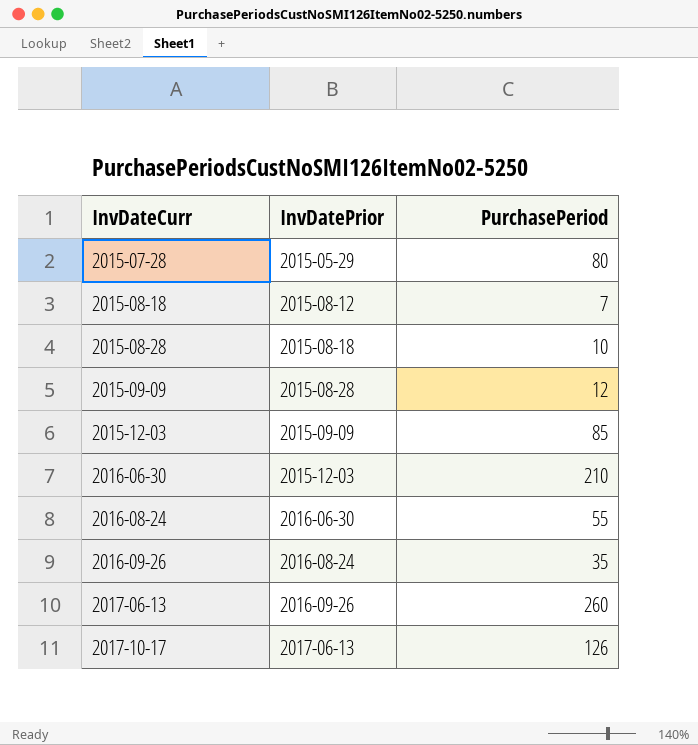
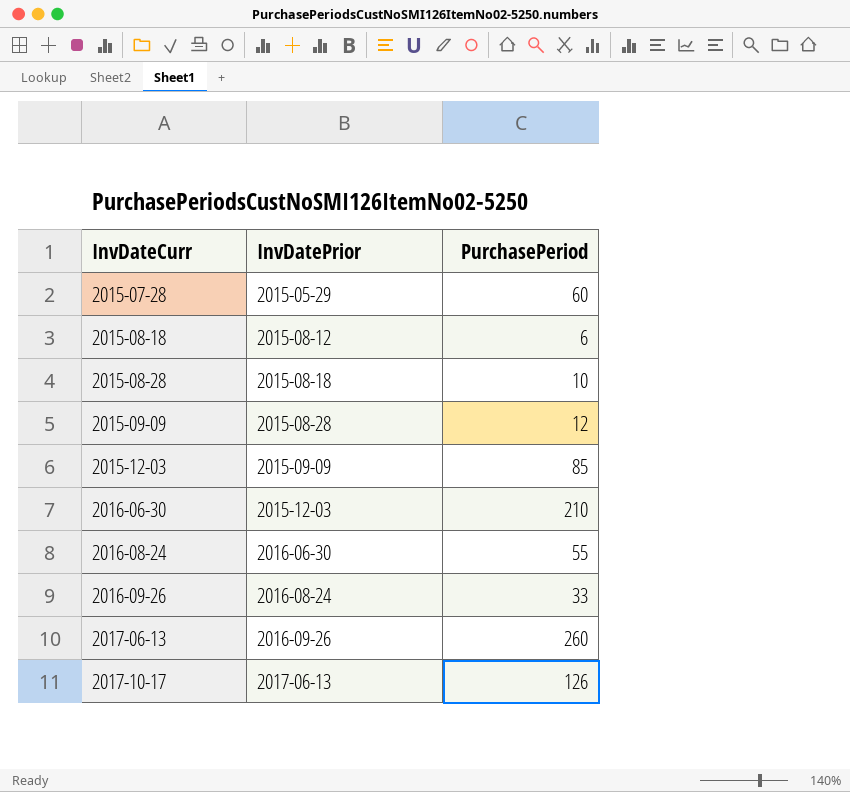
2015-07-28 | PurchasePeriod: 80 -> 60
2015-08-18 | PurchasePeriod: 7 -> 6
2016-09-26 | PurchasePeriod: 35 -> 33

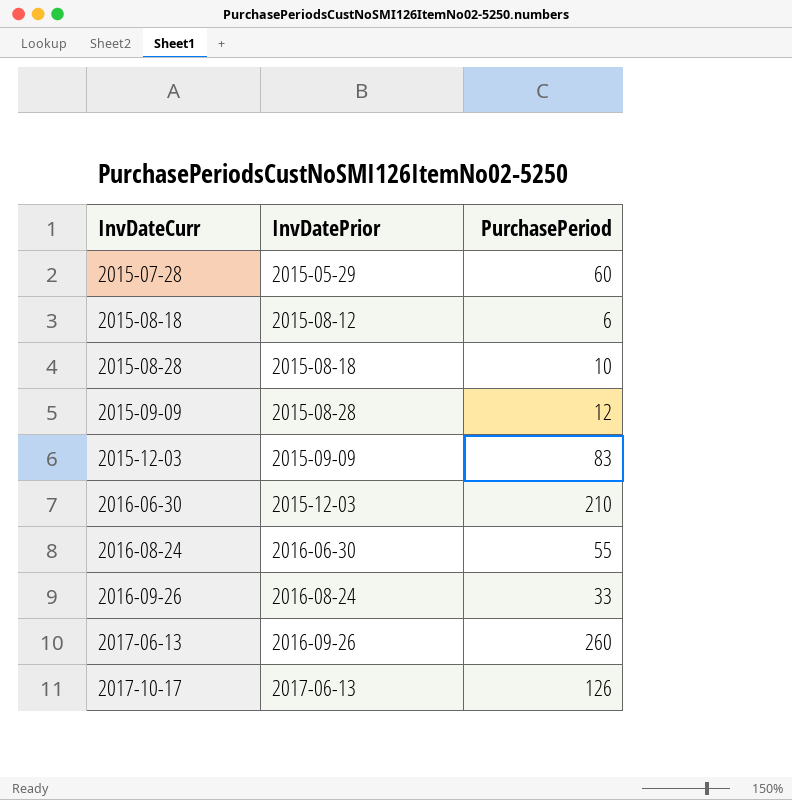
2015-12-03 | PurchasePeriod: 85 -> 83

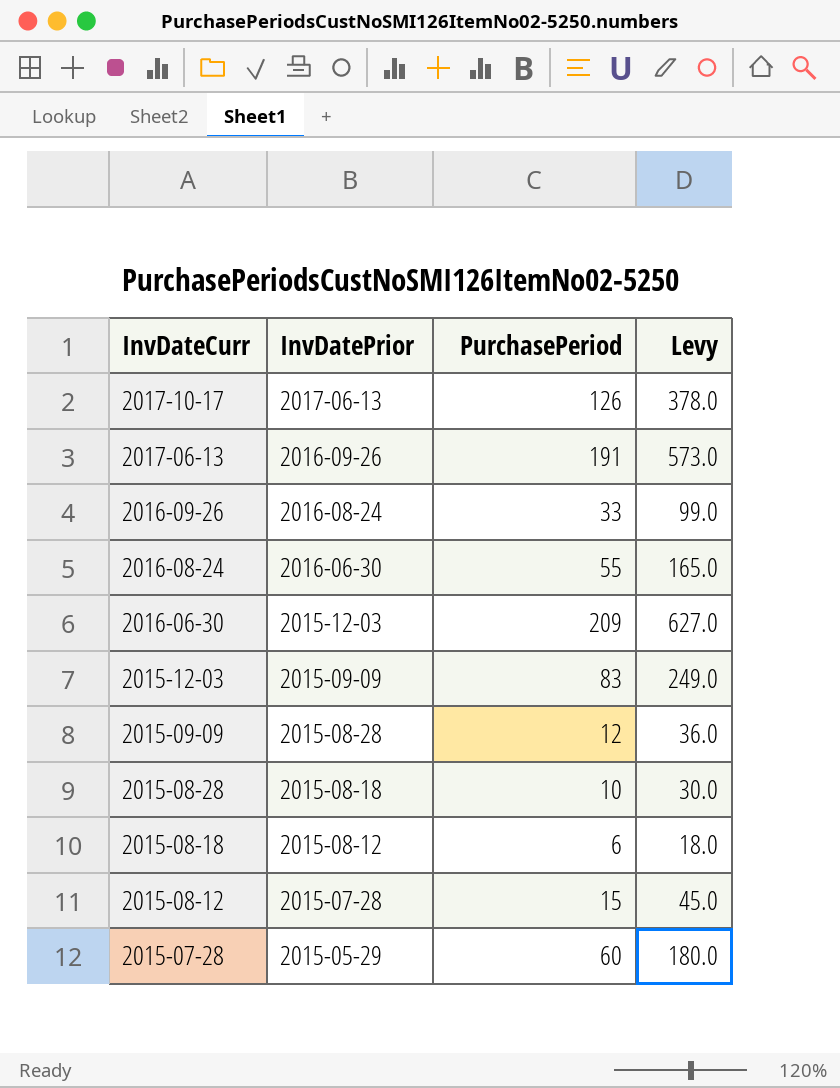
row order: InvDateCurr ascending -> InvDateCurr descending
column Levy | formula: none -> [PurchasePeriod] * 3
2017-06-13 | PurchasePeriod: 260 -> 191
2016-06-30 | PurchasePeriod: 210 -> 209
row 2015-08-12: none -> 2015-07-28 | 15 | 45.0

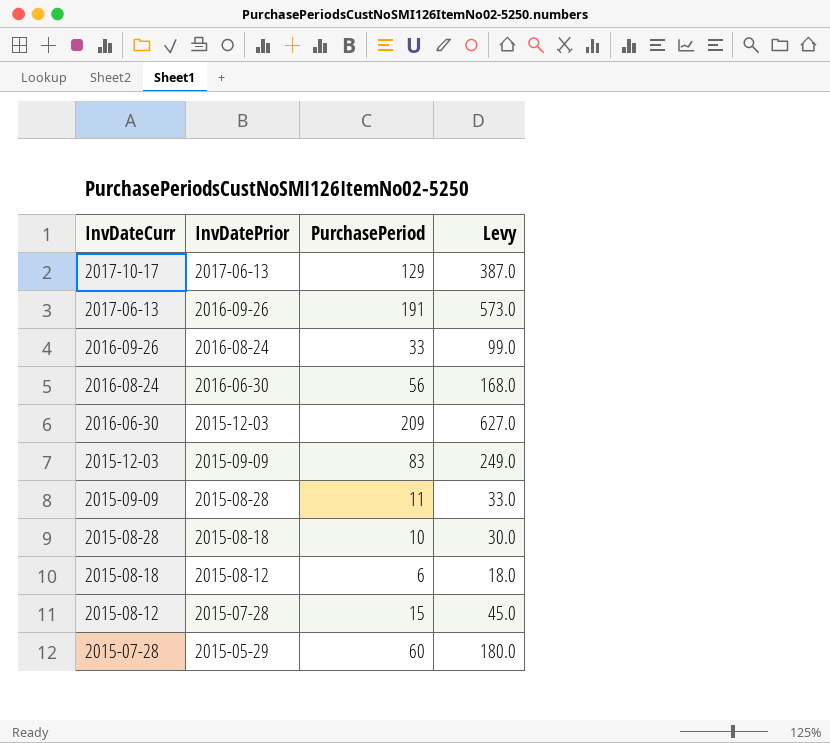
2017-10-17 | PurchasePeriod: 126 -> 129
2017-10-17 | Levy: 378.0 -> 387.0
2016-08-24 | PurchasePeriod: 55 -> 56
2016-08-24 | Levy: 165.0 -> 168.0
2015-09-09 | PurchasePeriod: 12 -> 11
2015-09-09 | Levy: 36.0 -> 33.0

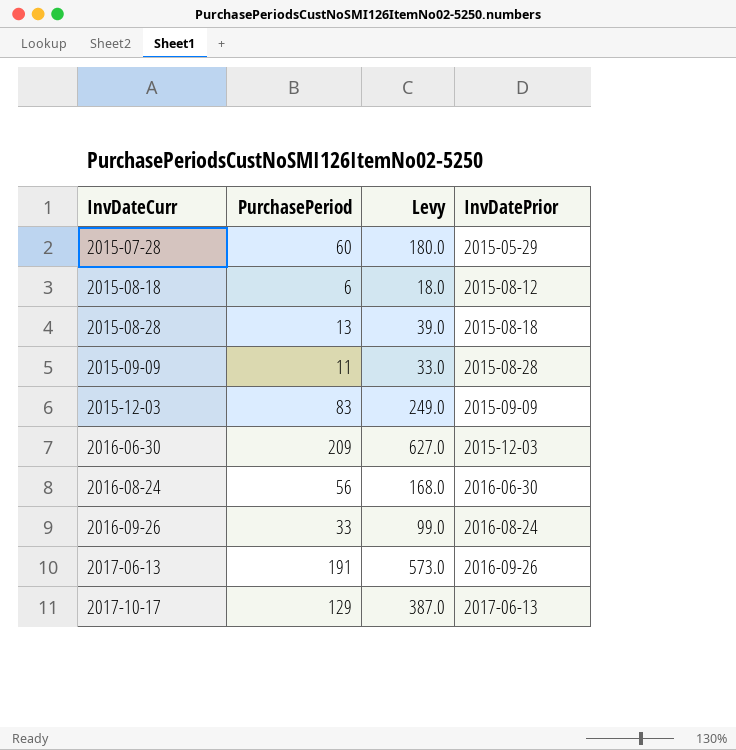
row order: InvDateCurr descending -> InvDateCurr ascending
column InvDatePrior | position: 2 -> 4
row 2015-08-12: 2015-07-28 | 15 | 45.0 -> none
2015-08-28 | PurchasePeriod: 10 -> 13
2015-08-28 | Levy: 30.0 -> 39.0

